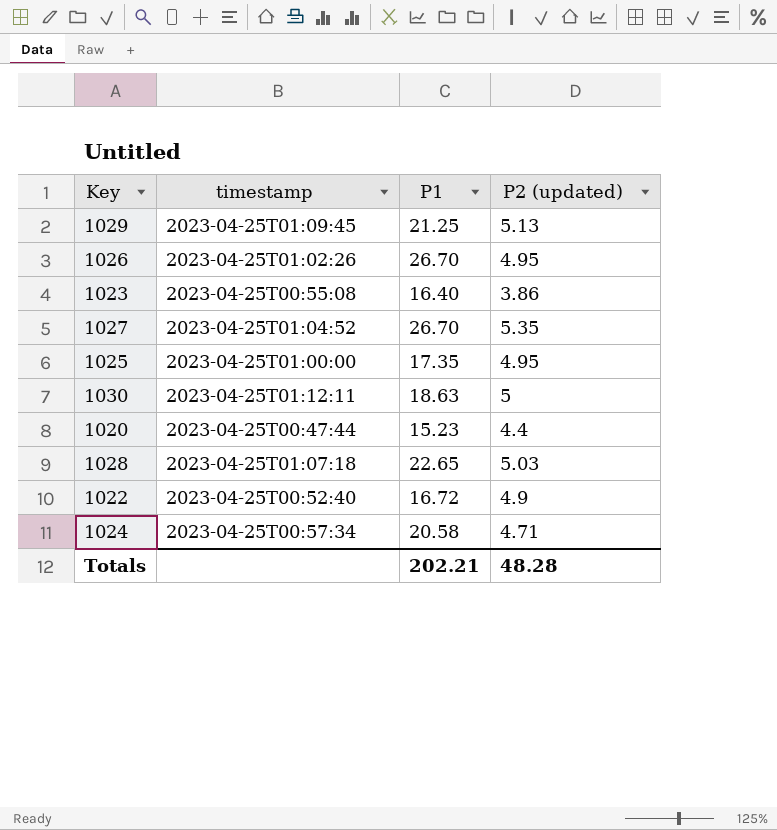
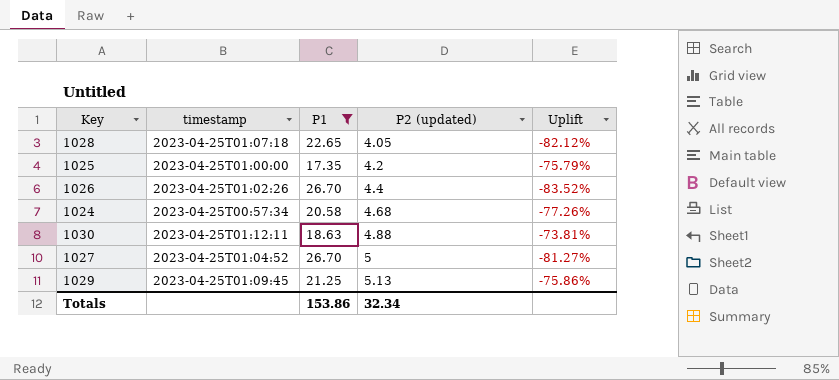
filter: none -> P1 >= 17.35
row order: none -> P2 (updated) ascending
column Uplift | formula: none -> ([P2 (updated)] - [P1]) / [P1]
1028 | P2 (updated): 5.03 -> 4.05
1025 | P2 (updated): 4.95 -> 4.2
1026 | P2 (updated): 4.95 -> 4.4
1024 | P2 (updated): 4.71 -> 4.68
1030 | P2 (updated): 5 -> 4.88
1027 | P2 (updated): 5.35 -> 5
Totals | P1: 202.21 -> 153.86
Totals | P2 (updated): 48.28 -> 32.34

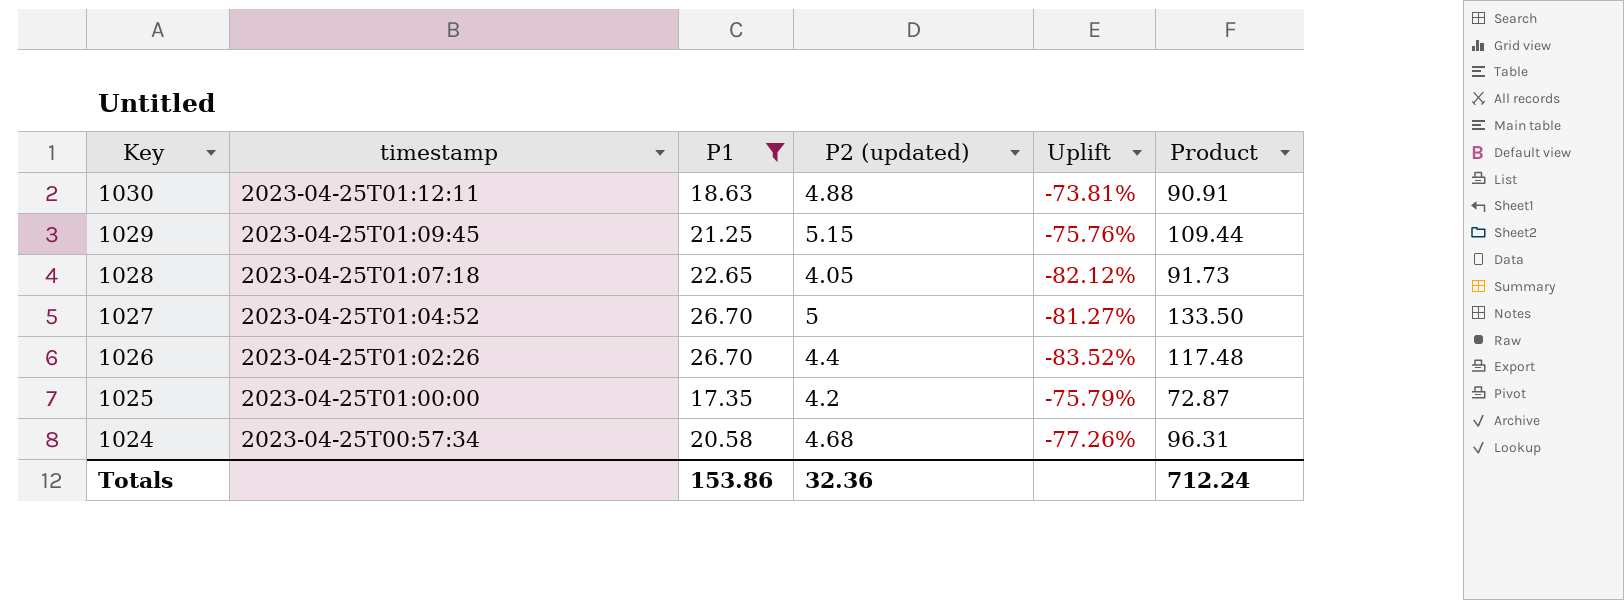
row order: P2 (updated) ascending -> Key descending
column Product | formula: none -> [P1] * [P2 (updated)]
1029 | P2 (updated): 5.13 -> 5.15
1029 | Uplift: -75.86% -> -75.76%
Totals | P2 (updated): 32.34 -> 32.36

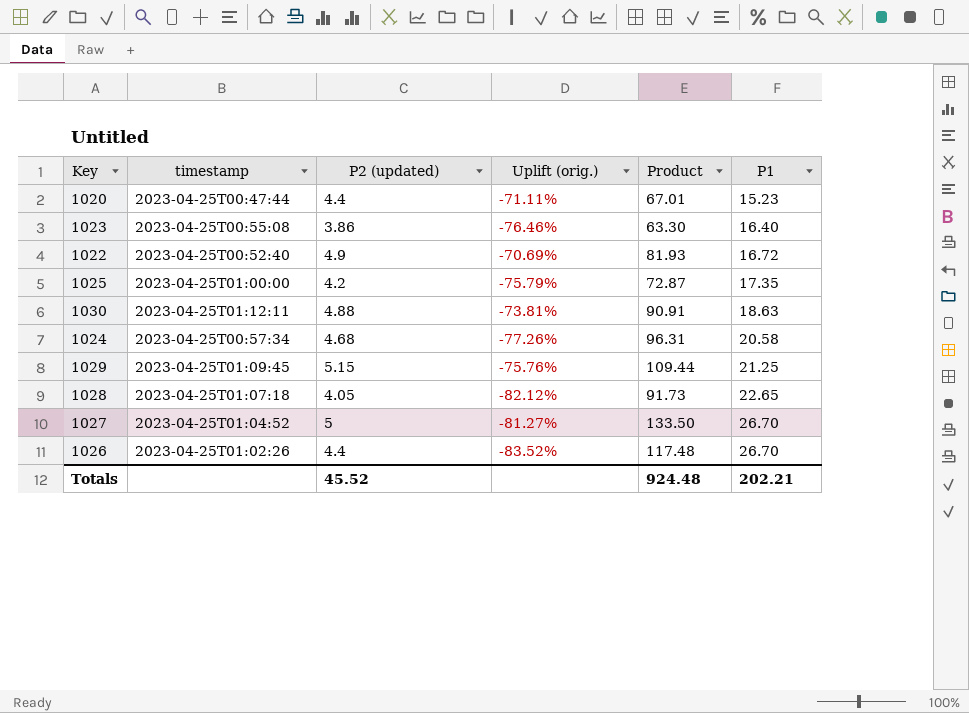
filter: P1 >= 17.35 -> none
row order: Key descending -> P1 ascending
column name: Uplift -> Uplift (orig.)
column P1 | position: 3 -> 6
Totals | P2 (updated): 32.36 -> 45.52
Totals | Product: 712.24 -> 924.48
Totals | P1: 153.86 -> 202.21

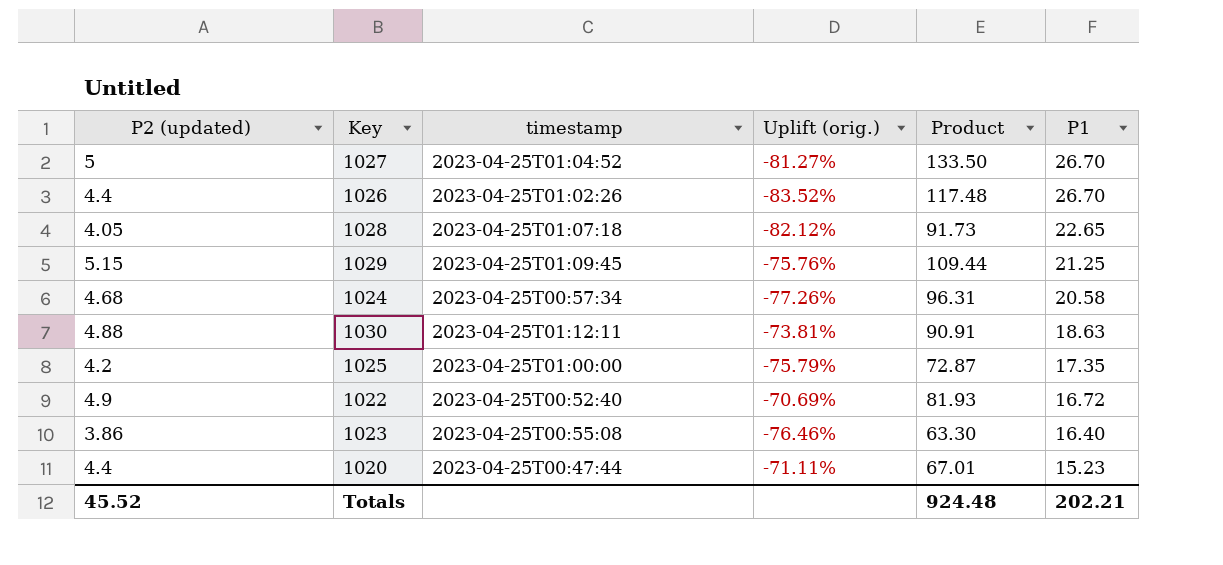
row order: P1 ascending -> P1 descending
column P2 (updated) | position: 3 -> 1

